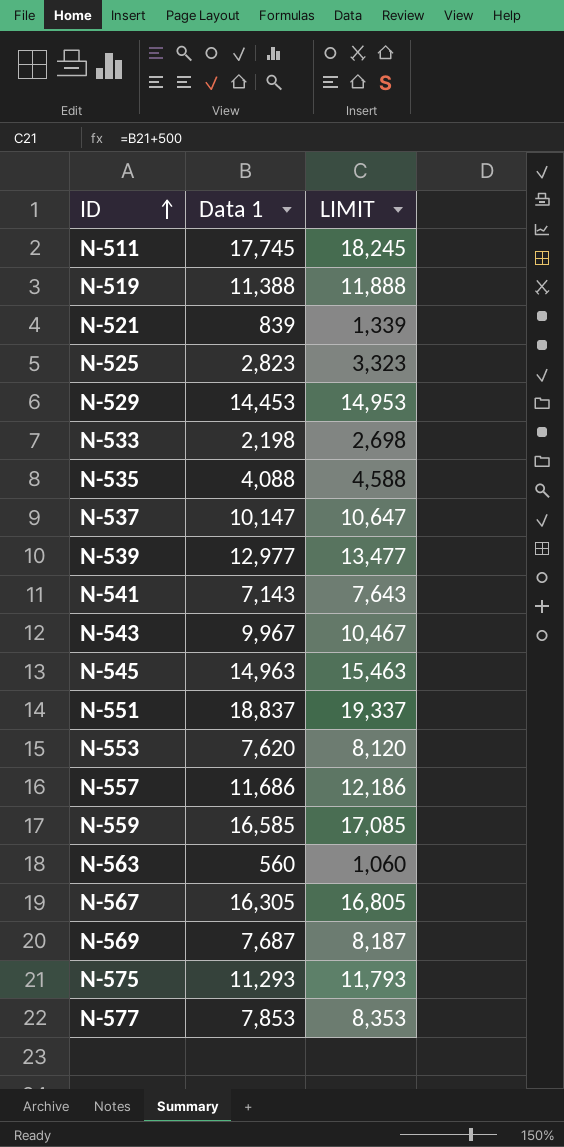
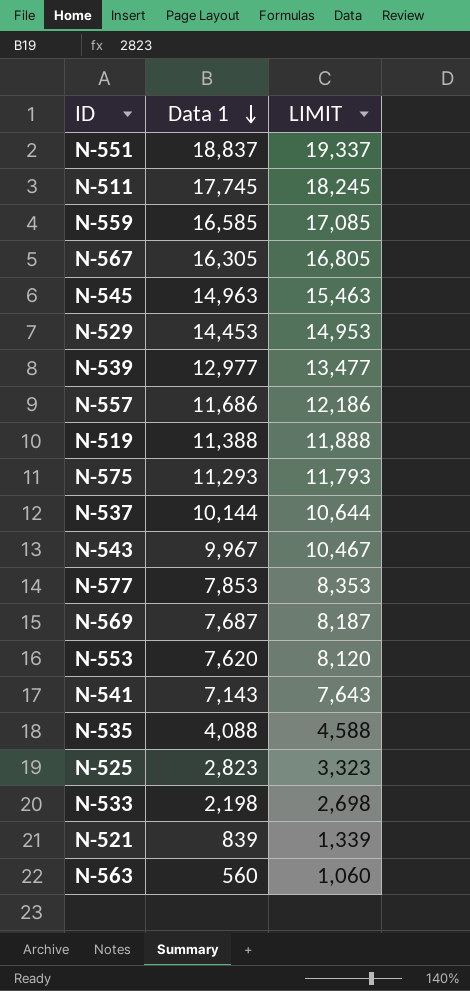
row order: ID ascending -> Data 1 descending
N-537 | Data 1: 10,147 -> 10,144
N-537 | LIMIT: 10,647 -> 10,644

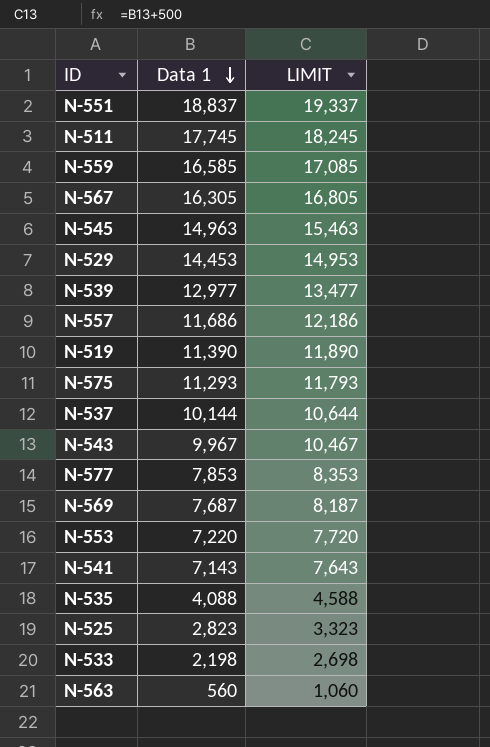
row N-521: 839 | 1,339 -> none
N-519 | Data 1: 11,388 -> 11,390
N-519 | LIMIT: 11,888 -> 11,890
N-553 | Data 1: 7,620 -> 7,220
N-553 | LIMIT: 8,120 -> 7,720

